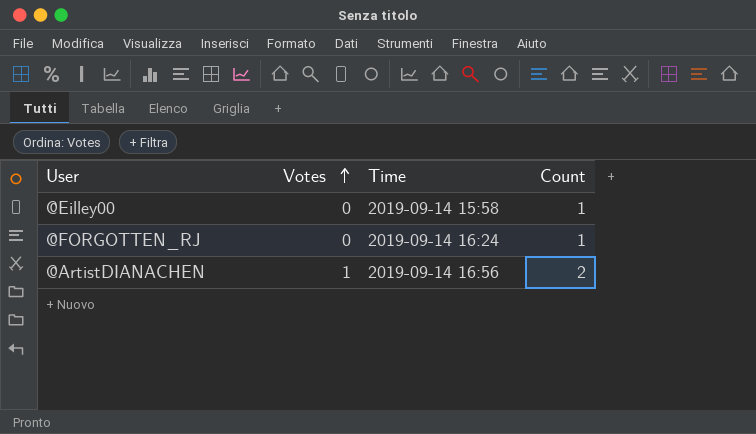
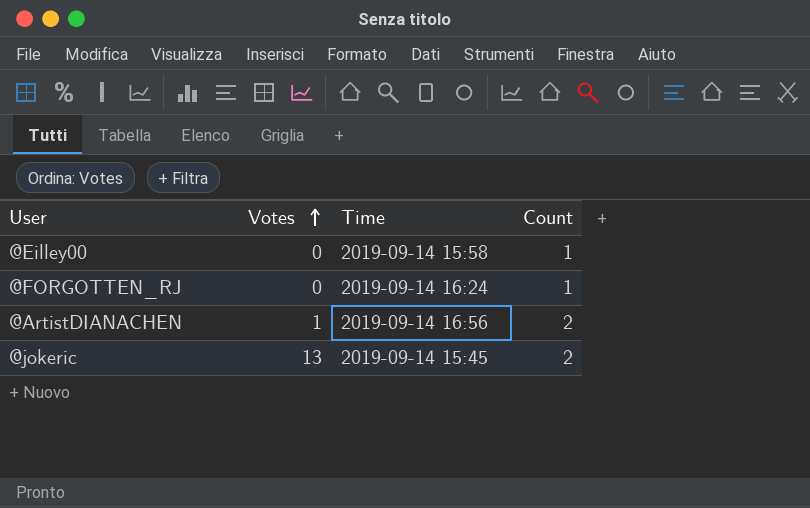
row @jokeric: none -> 13 | 2019-09-14 15:45 | 2

